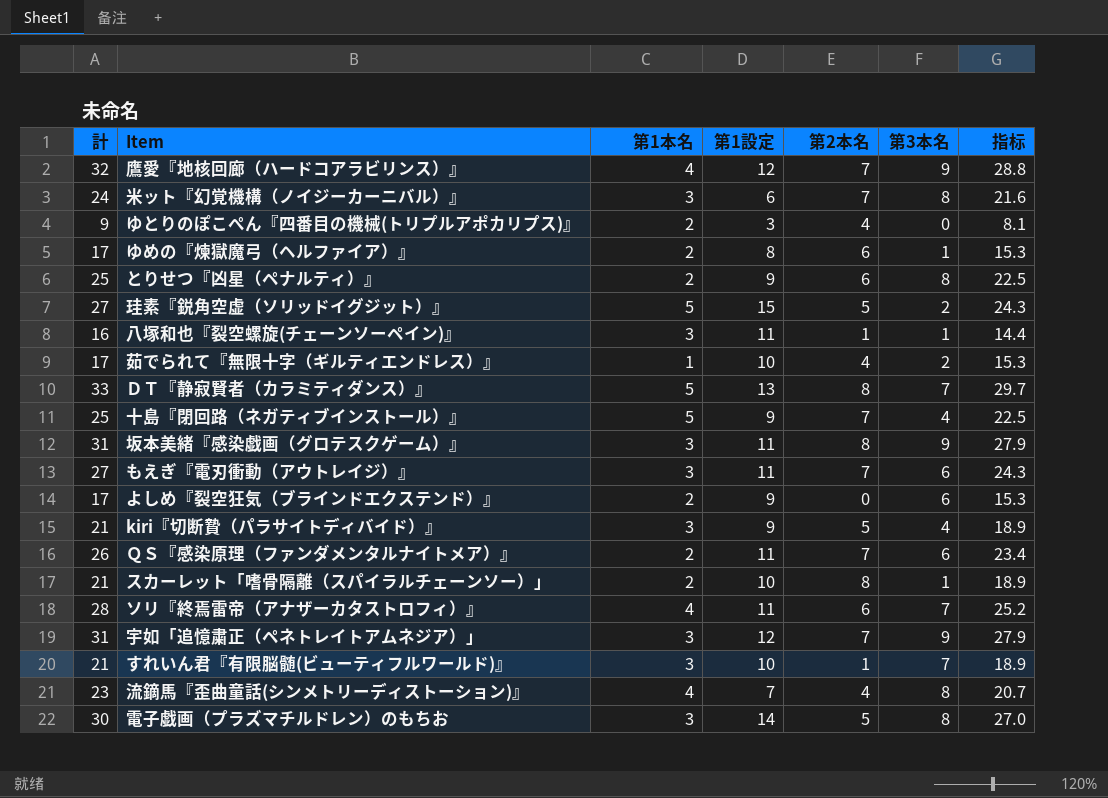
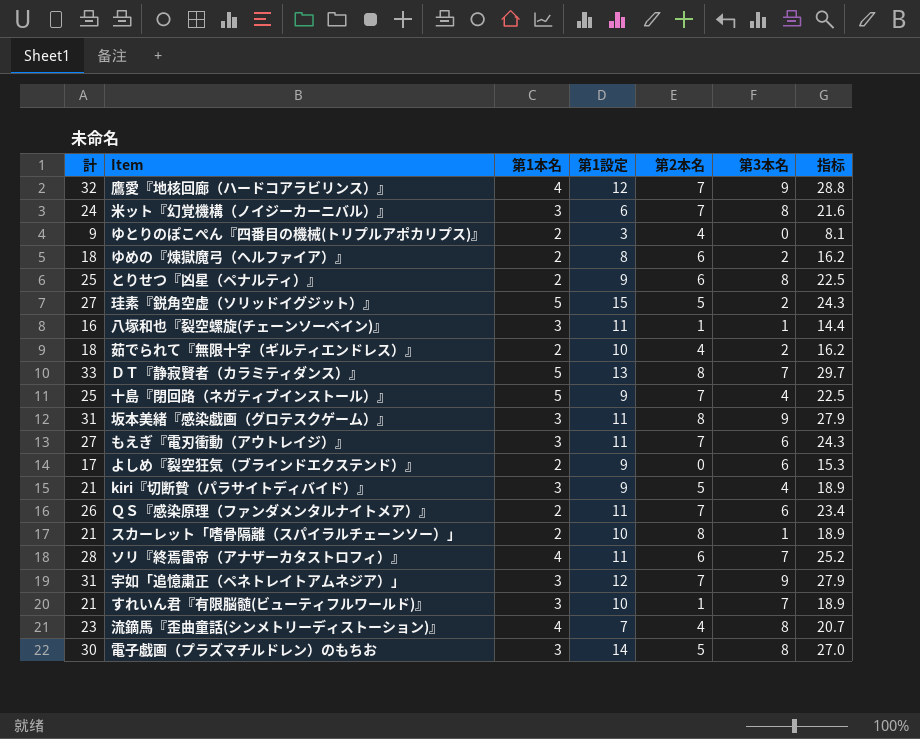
ゆめの『煉獄魔弓（ヘルファイア）』 | 計: 17 -> 18
ゆめの『煉獄魔弓（ヘルファイア）』 | 第3本名: 1 -> 2
ゆめの『煉獄魔弓（ヘルファイア）』 | 指标: 15.3 -> 16.2
茹でられて『無限十字（ギルティエンドレス）』 | 計: 17 -> 18
茹でられて『無限十字（ギルティエンドレス）』 | 第1本名: 1 -> 2
茹でられて『無限十字（ギルティエンドレス）』 | 指标: 15.3 -> 16.2

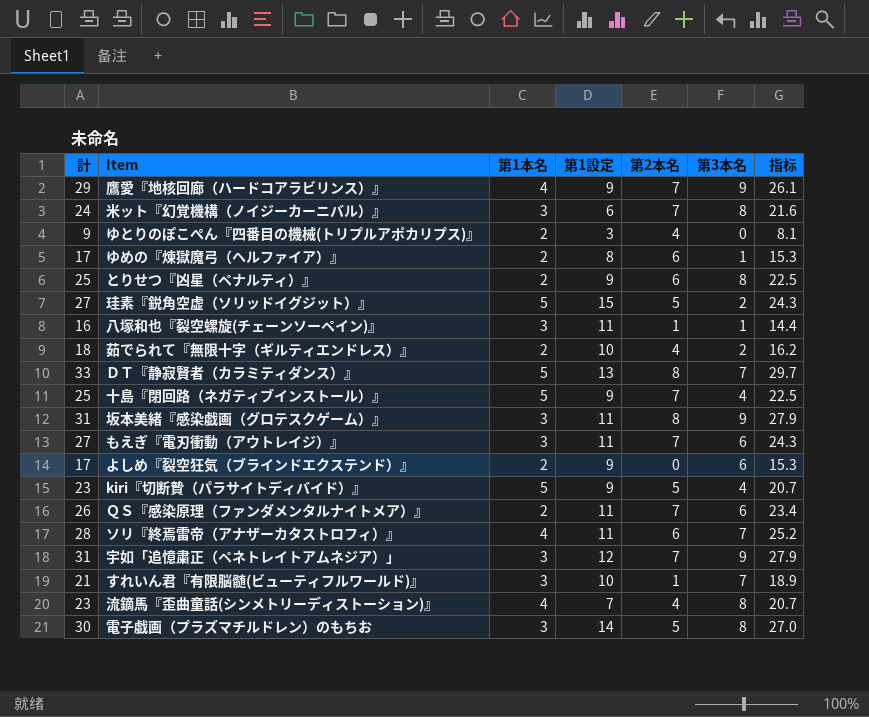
row スカーレット「嗜骨隔離（スパイラルチェーンソー）」: 21 | 2 | 10 | 8 | 1 | 18.9 -> none
鷹愛『地核回廊（ハードコアラビリンス）』 | 計: 32 -> 29
鷹愛『地核回廊（ハードコアラビリンス）』 | 第1設定: 12 -> 9
鷹愛『地核回廊（ハードコアラビリンス）』 | 指标: 28.8 -> 26.1
ゆめの『煉獄魔弓（ヘルファイア）』 | 計: 18 -> 17
ゆめの『煉獄魔弓（ヘルファイア）』 | 第3本名: 2 -> 1
ゆめの『煉獄魔弓（ヘルファイア）』 | 指标: 16.2 -> 15.3
kiri『切断贄（パラサイトディバイド）』 | 計: 21 -> 23
kiri『切断贄（パラサイトディバイド）』 | 第1本名: 3 -> 5
kiri『切断贄（パラサイトディバイド）』 | 指标: 18.9 -> 20.7

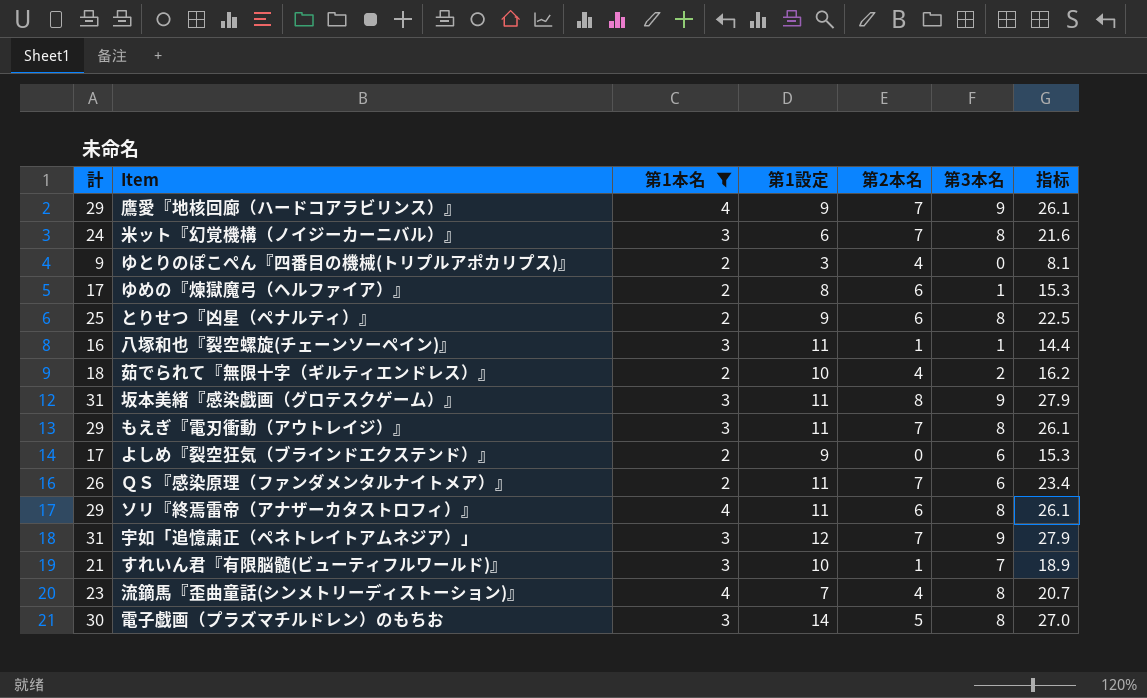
filter: none -> 第1本名 != 5
もえぎ『電刃衝動（アウトレイジ）』 | 計: 27 -> 29
もえぎ『電刃衝動（アウトレイジ）』 | 第3本名: 6 -> 8
もえぎ『電刃衝動（アウトレイジ）』 | 指标: 24.3 -> 26.1
ソリ『終焉雷帝（アナザーカタストロフィ）』 | 計: 28 -> 29
ソリ『終焉雷帝（アナザーカタストロフィ）』 | 第3本名: 7 -> 8
ソリ『終焉雷帝（アナザーカタストロフィ）』 | 指标: 25.2 -> 26.1

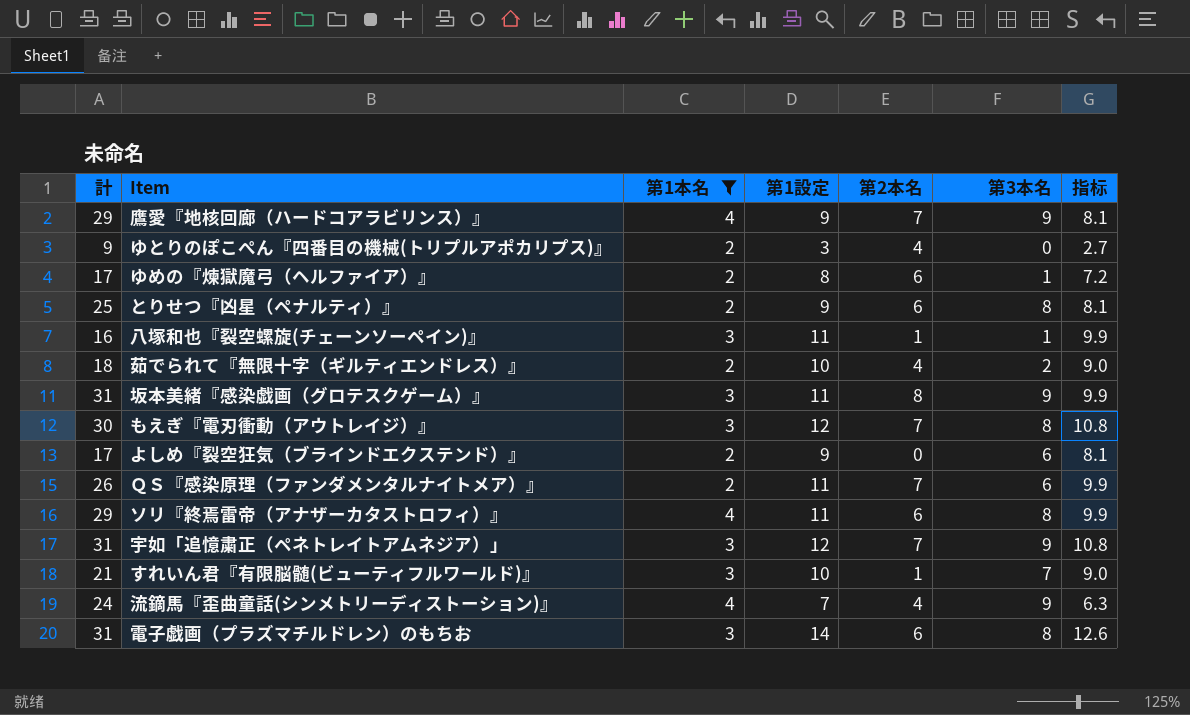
column 指标 | formula: [計] * 0.9 -> [第1設定] * 0.9
row 米ット『幻覚機構（ノイジーカーニバル）』: 24 | 3 | 6 | 7 | 8 | 21.6 -> none
もえぎ『電刃衝動（アウトレイジ）』 | 計: 29 -> 30
もえぎ『電刃衝動（アウトレイジ）』 | 第1設定: 11 -> 12
流鏑馬『歪曲童話(シンメトリーディストーション)』 | 計: 23 -> 24
流鏑馬『歪曲童話(シンメトリーディストーション)』 | 第3本名: 8 -> 9
電子戯画（プラズマチルドレン）のもちお | 計: 30 -> 31
電子戯画（プラズマチルドレン）のもちお | 第2本名: 5 -> 6

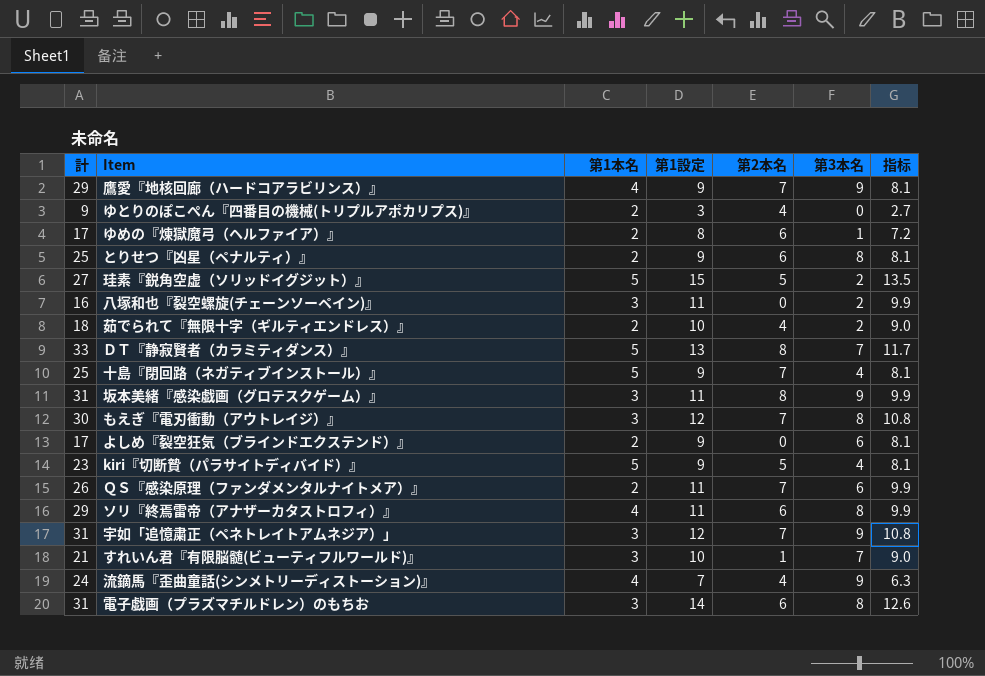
filter: 第1本名 != 5 -> none
八塚和也『裂空螺旋(チェーンソーペイン)』 | 第2本名: 1 -> 0
八塚和也『裂空螺旋(チェーンソーペイン)』 | 第3本名: 1 -> 2

